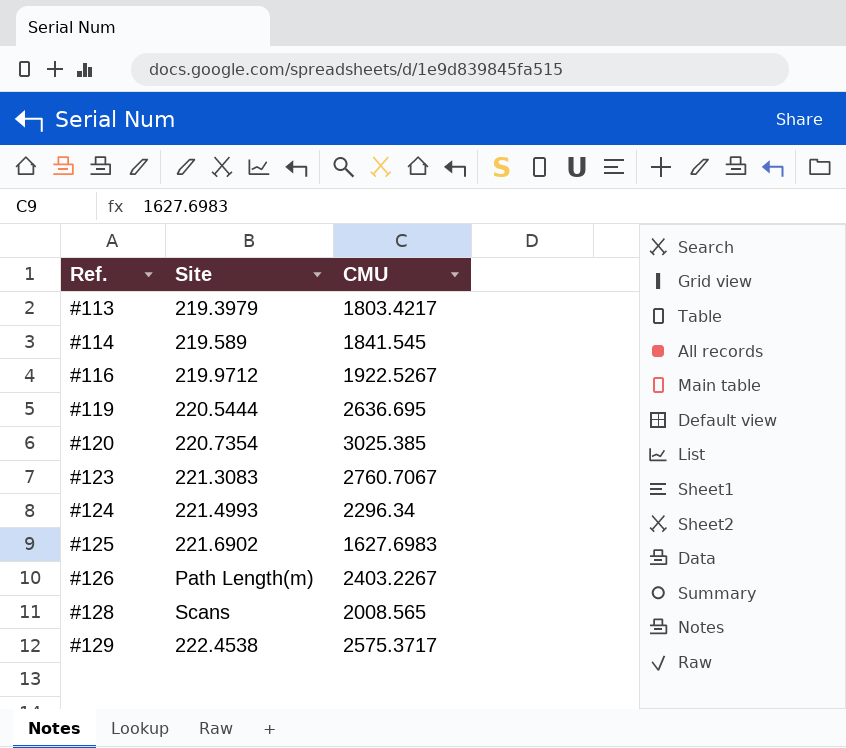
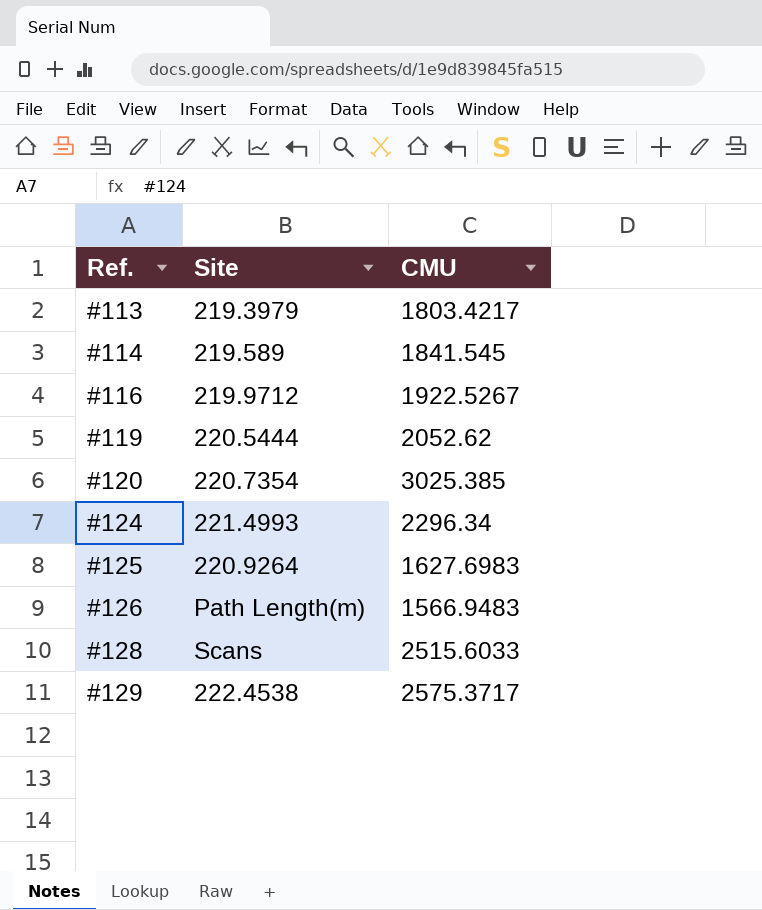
row #123: 221.3083 | 2760.7067 -> none
#119 | CMU: 2636.695 -> 2052.62
#125 | Site: 221.6902 -> 220.9264
#126 | CMU: 2403.2267 -> 1566.9483
#128 | CMU: 2008.565 -> 2515.6033

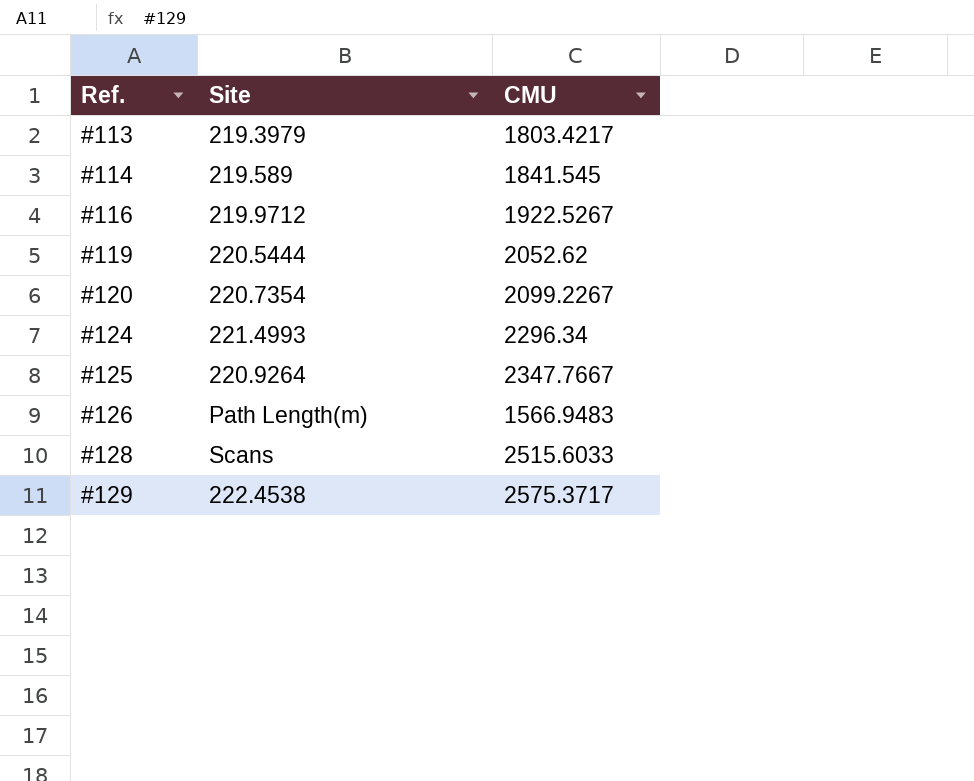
#120 | CMU: 3025.385 -> 2099.2267
#125 | CMU: 1627.6983 -> 2347.7667

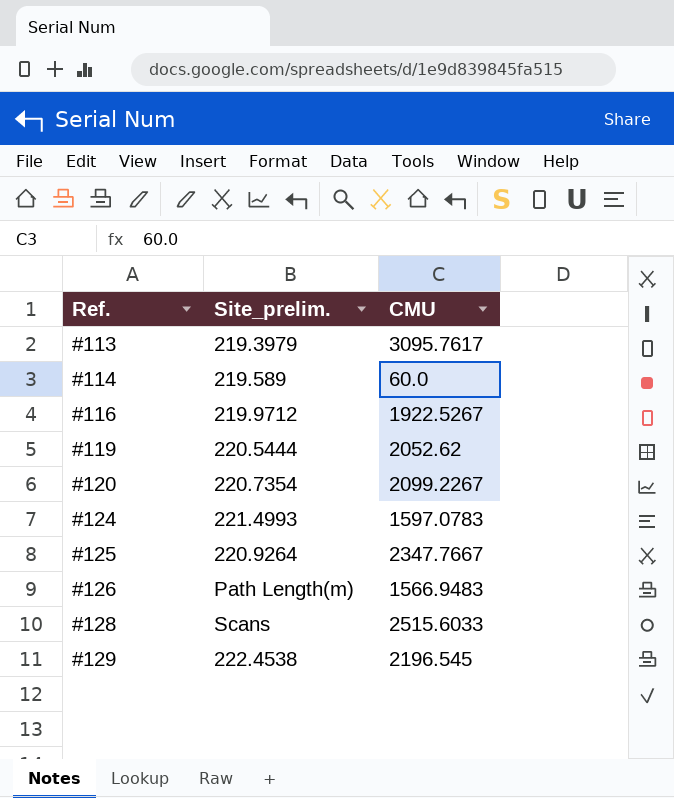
column name: Site -> Site_prelim.
#113 | CMU: 1803.4217 -> 3095.7617
#114 | CMU: 1841.545 -> 60.0
#124 | CMU: 2296.34 -> 1597.0783
#129 | CMU: 2575.3717 -> 2196.545

